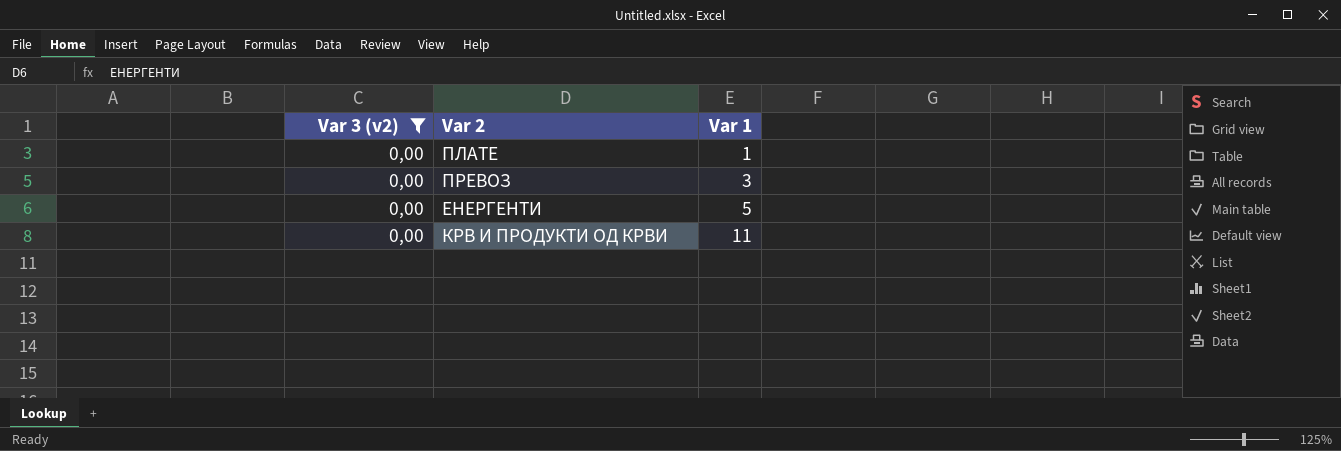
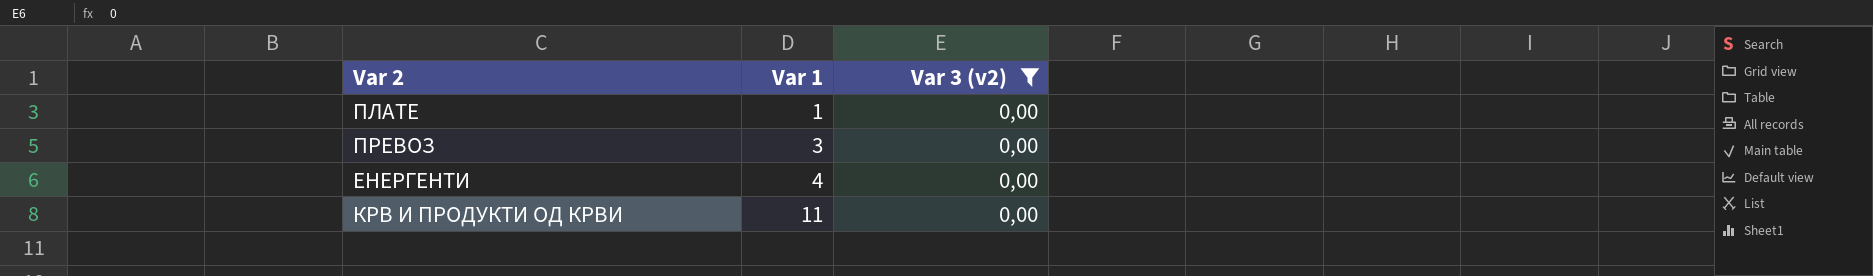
column Var 3 (v2) | position: 1 -> 3
ЕНЕРГЕНТИ | Var 1: 5 -> 4

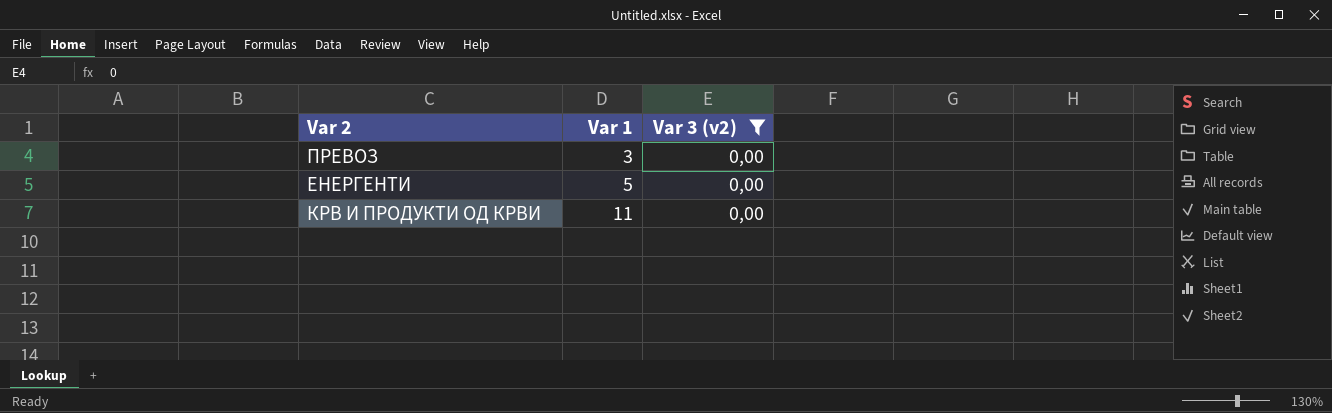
row ПЛАТЕ: 1 | 0,00 -> none
ЕНЕРГЕНТИ | Var 1: 4 -> 5

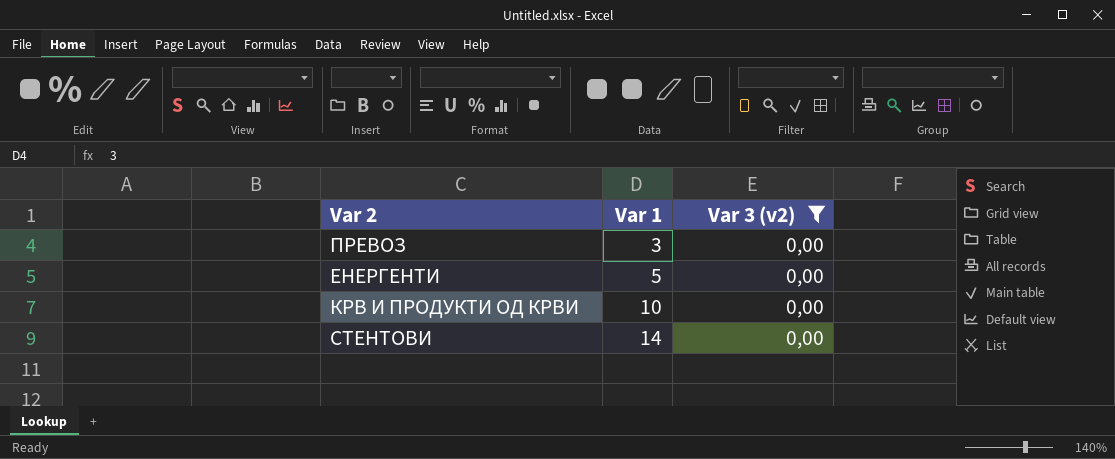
КРВ И ПРОДУКТИ ОД КРВИ | Var 1: 11 -> 10
row СТЕНТОВИ: none -> 14 | 0,00

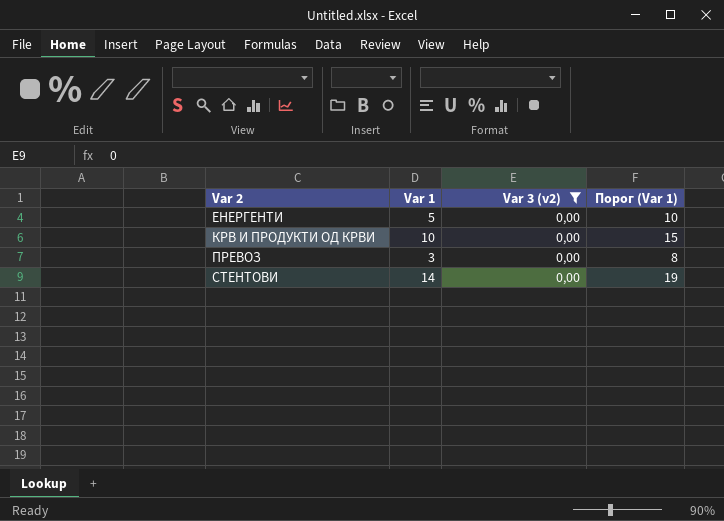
row order: Var 1 ascending -> Var 2 ascending
column Порог (Var 1) | formula: none -> [Var 1] + 5

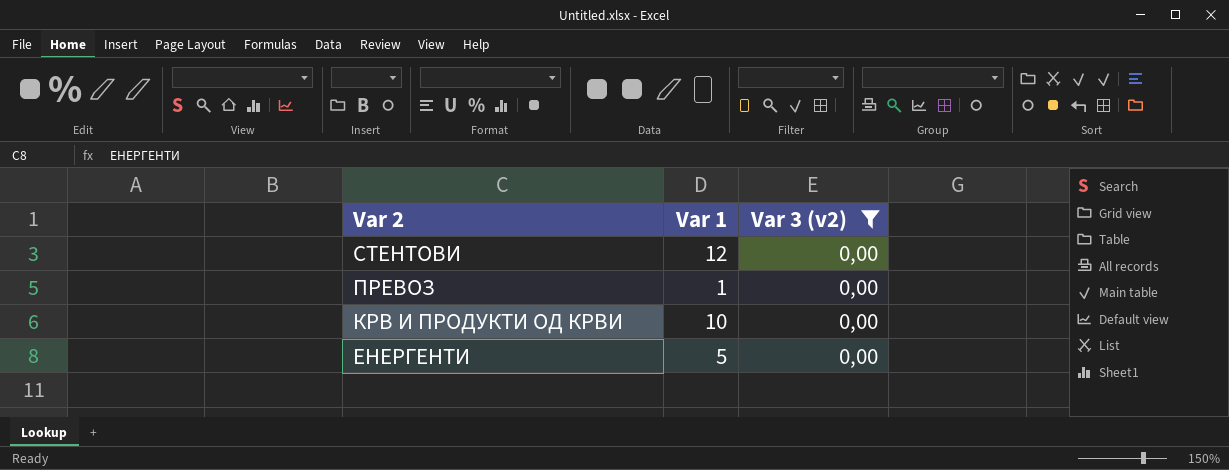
row order: Var 2 ascending -> Var 2 descending
column Порог (Var 1) | formula: [Var 1] + 5 -> none
СТЕНТОВИ | Var 1: 14 -> 12
ПРЕВОЗ | Var 1: 3 -> 1

